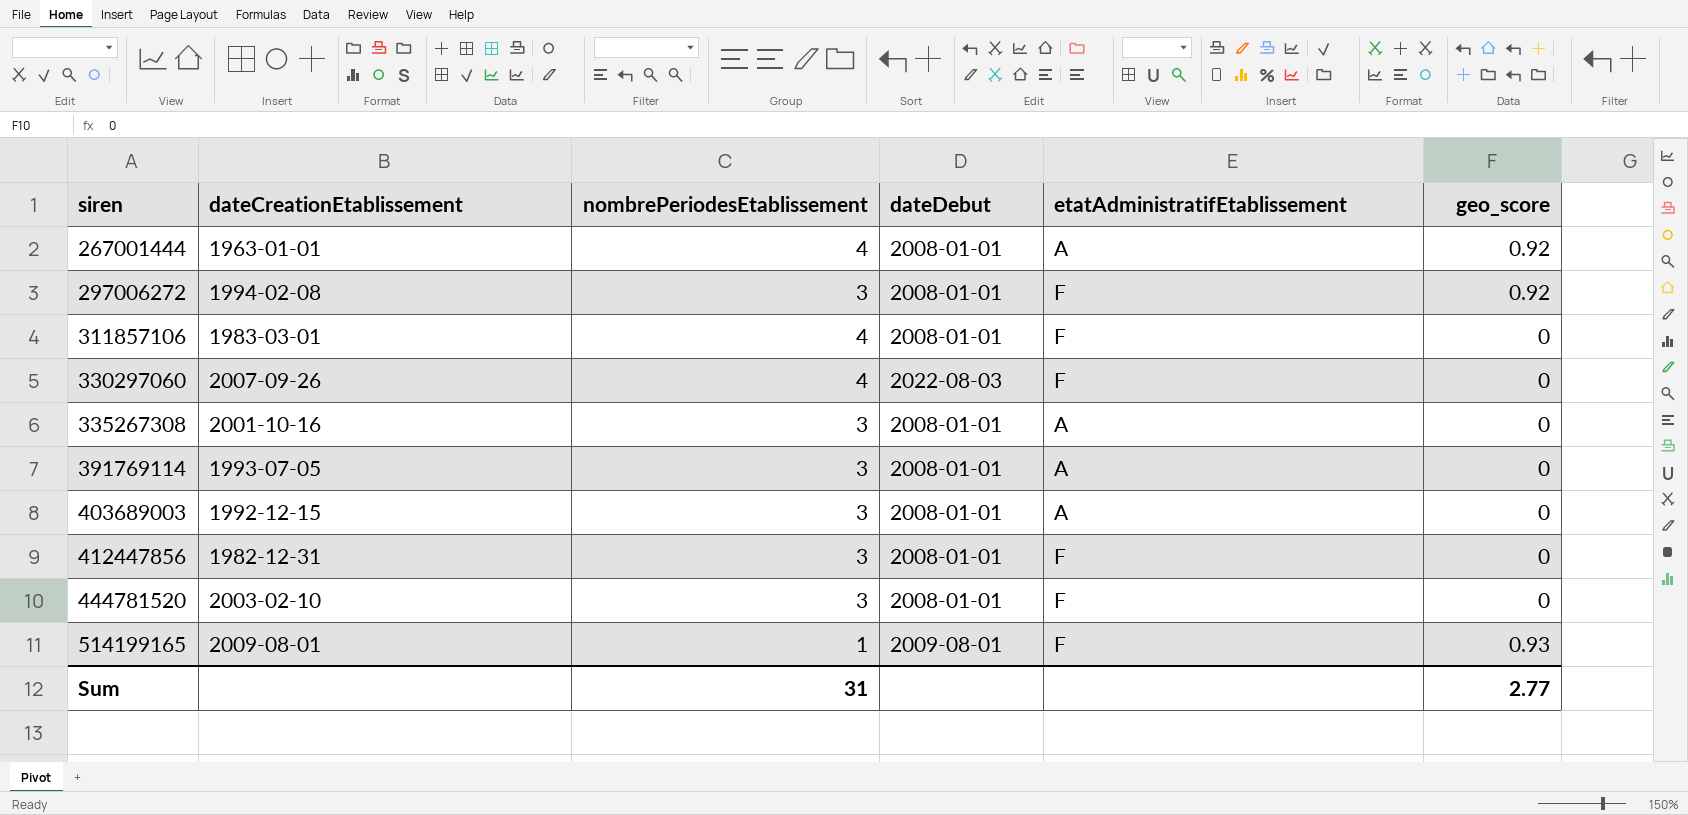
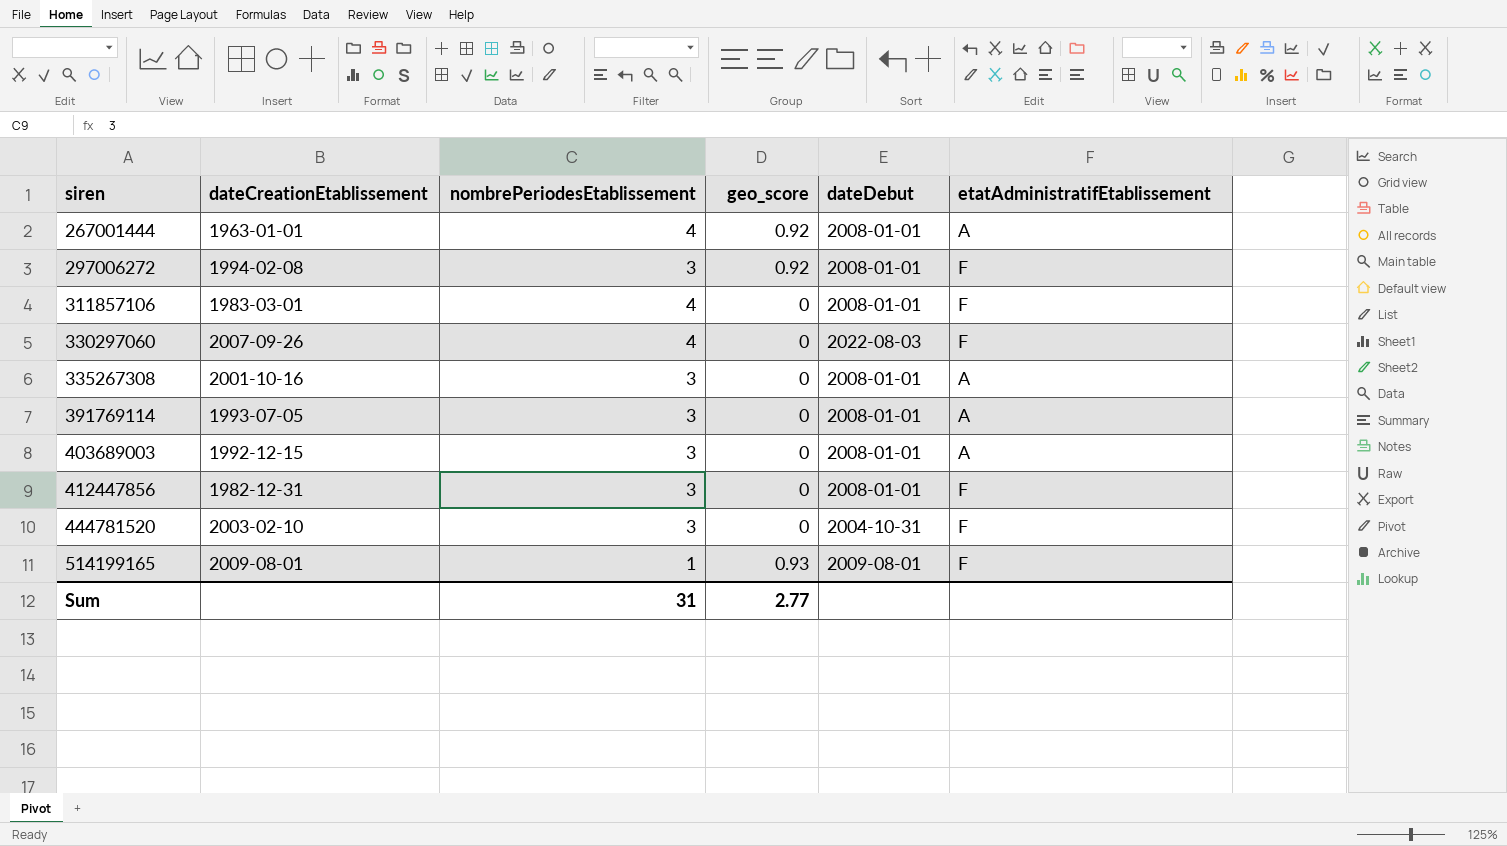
column geo_score | position: 6 -> 4
444781520 | dateDebut: 2008-01-01 -> 2004-10-31

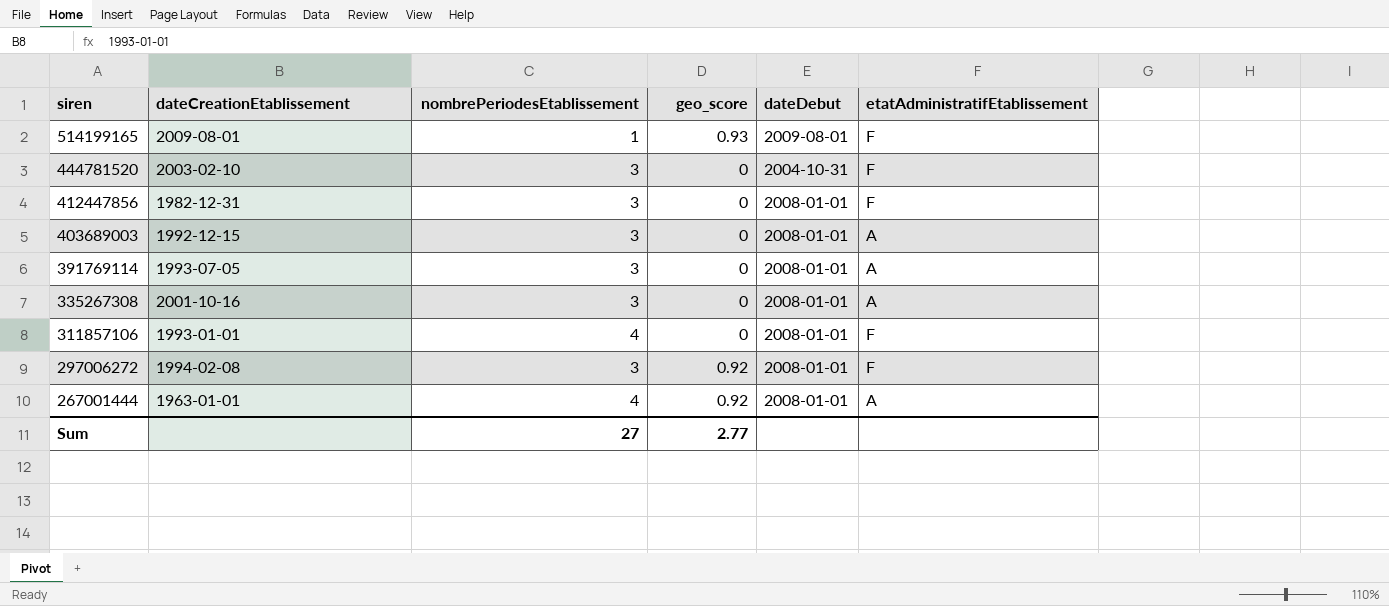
row order: siren ascending -> siren descending
row 330297060: 2007-09-26 | 4 | 0 | 2022-08-03 | F -> none
311857106 | dateCreationEtablissement: 1983-03-01 -> 1993-01-01
Sum | nombrePeriodesEtablissement: 31 -> 27

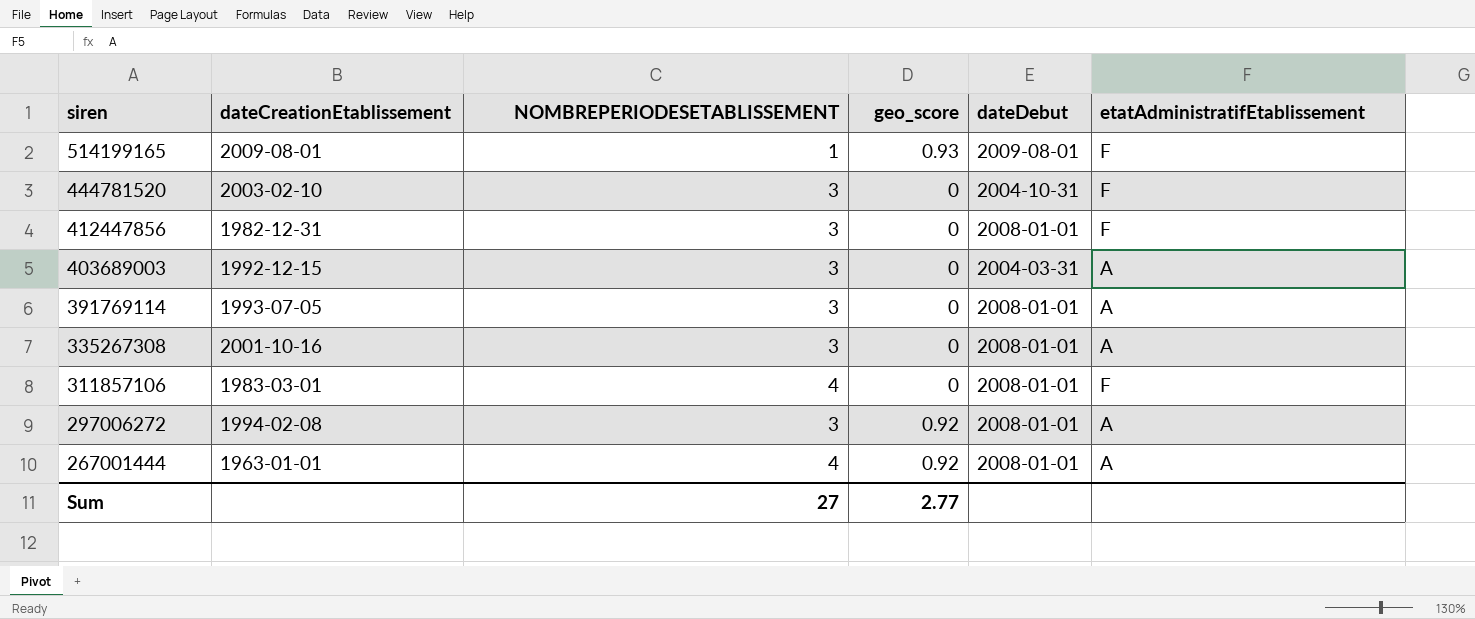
column name: nombrePeriodesEtablissement -> NOMBREPERIODESETABLISSEMENT
403689003 | dateDebut: 2008-01-01 -> 2004-03-31
311857106 | dateCreationEtablissement: 1993-01-01 -> 1983-03-01
297006272 | etatAdministratifEtablissement: F -> A

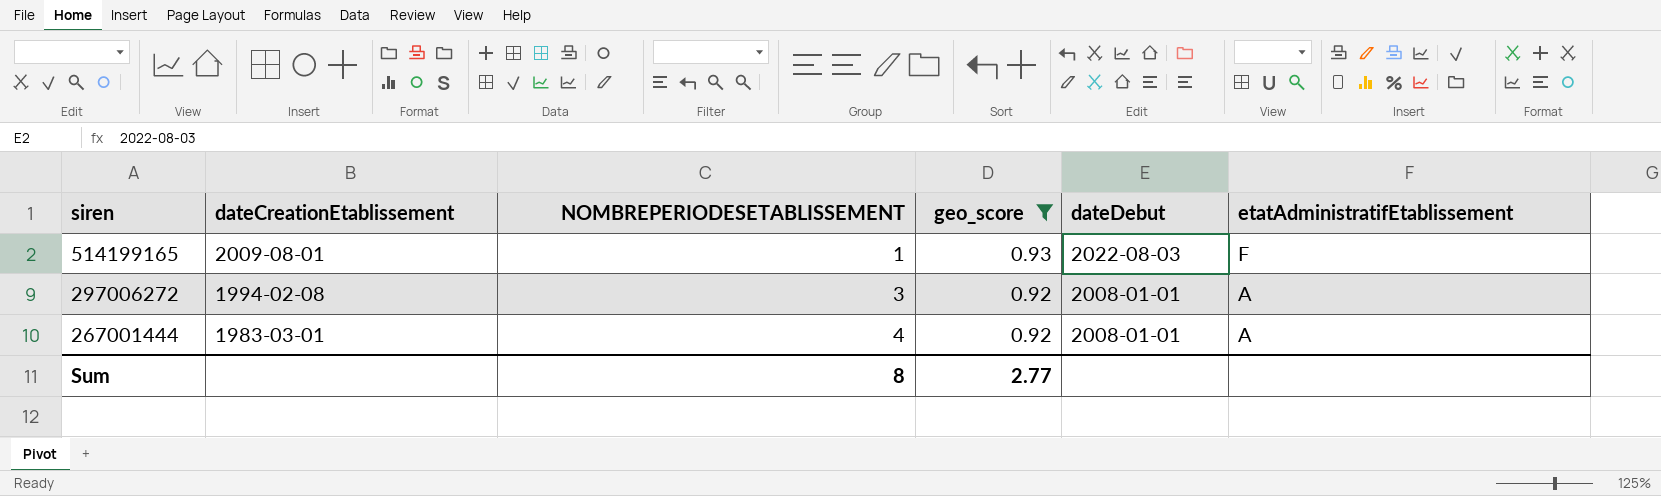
filter: none -> geo_score != 0
514199165 | dateDebut: 2009-08-01 -> 2022-08-03
267001444 | dateCreationEtablissement: 1963-01-01 -> 1983-03-01
Sum | NOMBREPERIODESETABLISSEMENT: 27 -> 8

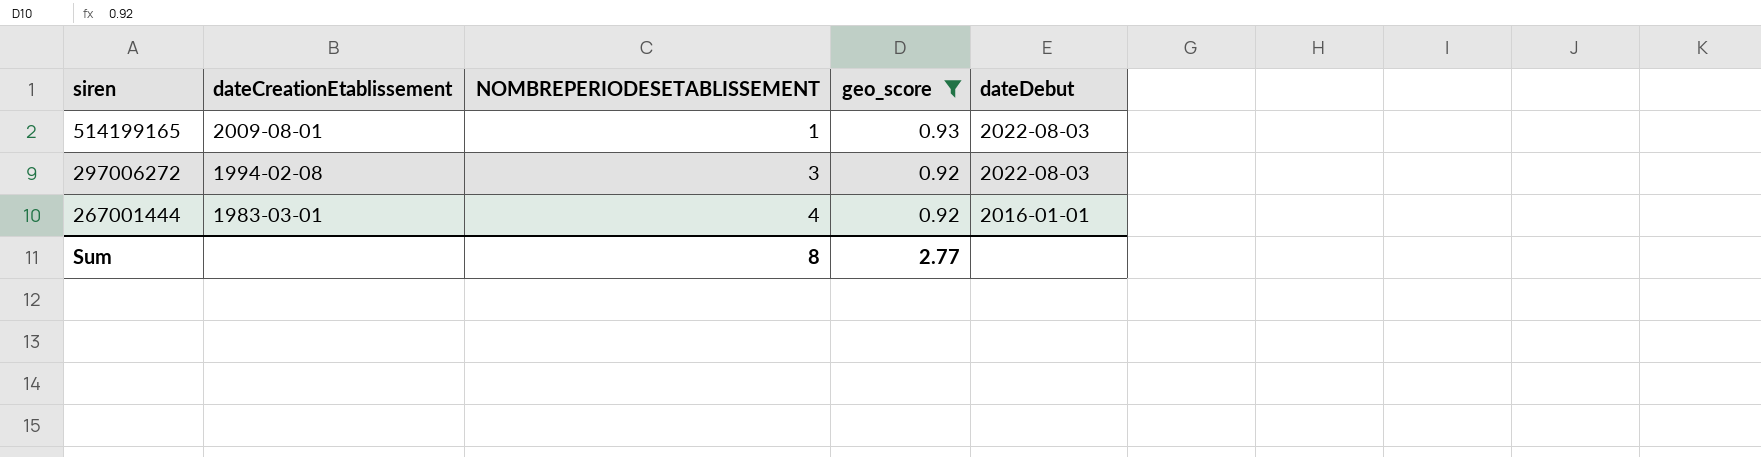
column etatAdministratifEtablissement | position: 6 -> none
297006272 | dateDebut: 2008-01-01 -> 2022-08-03
267001444 | dateDebut: 2008-01-01 -> 2016-01-01

